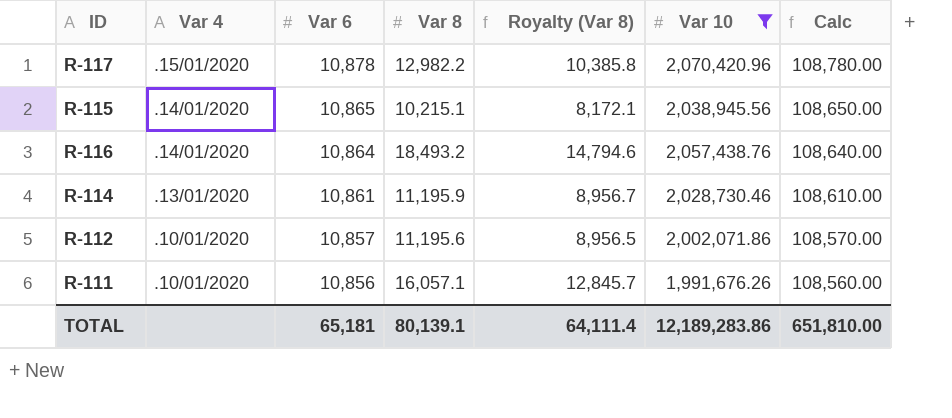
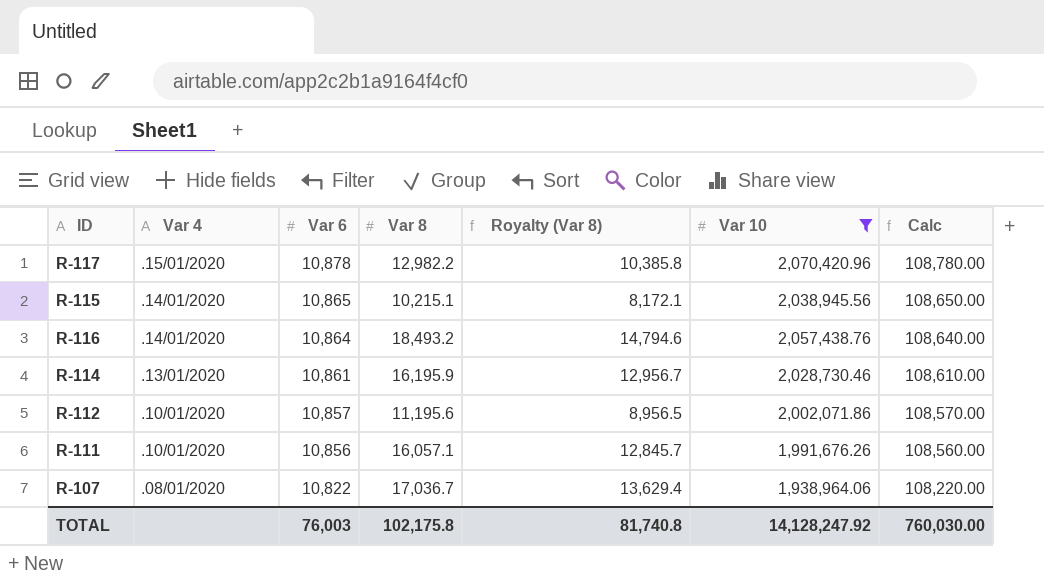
R-114 | Var 8: 11,195.9 -> 16,195.9
R-114 | Royalty (Var 8): 8,956.7 -> 12,956.7
row R-107: none -> .08/01/2020 | 10,822 | 17,036.7 | 13,629.4 | 1,938,964.06 | 108,220.00
TOTAL | Var 6: 65,181 -> 76,003
TOTAL | Var 8: 80,139.1 -> 102,175.8
TOTAL | Royalty (Var 8): 64,111.4 -> 81,740.8
TOTAL | Var 10: 12,189,283.86 -> 14,128,247.92
TOTAL | Calc: 651,810.00 -> 760,030.00

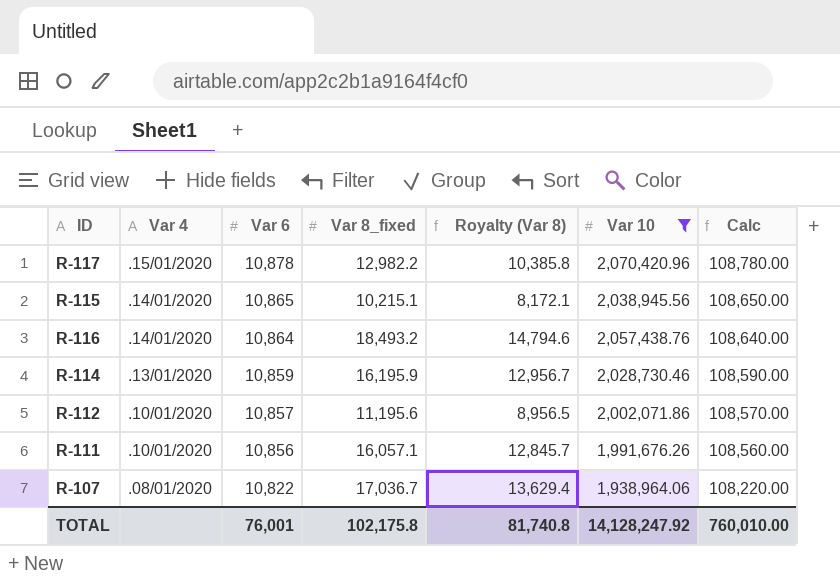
column name: Var 8 -> Var 8_fixed
R-114 | Var 6: 10,861 -> 10,859
R-114 | Calc: 108,610.00 -> 108,590.00
TOTAL | Var 6: 76,003 -> 76,001
TOTAL | Calc: 760,030.00 -> 760,010.00

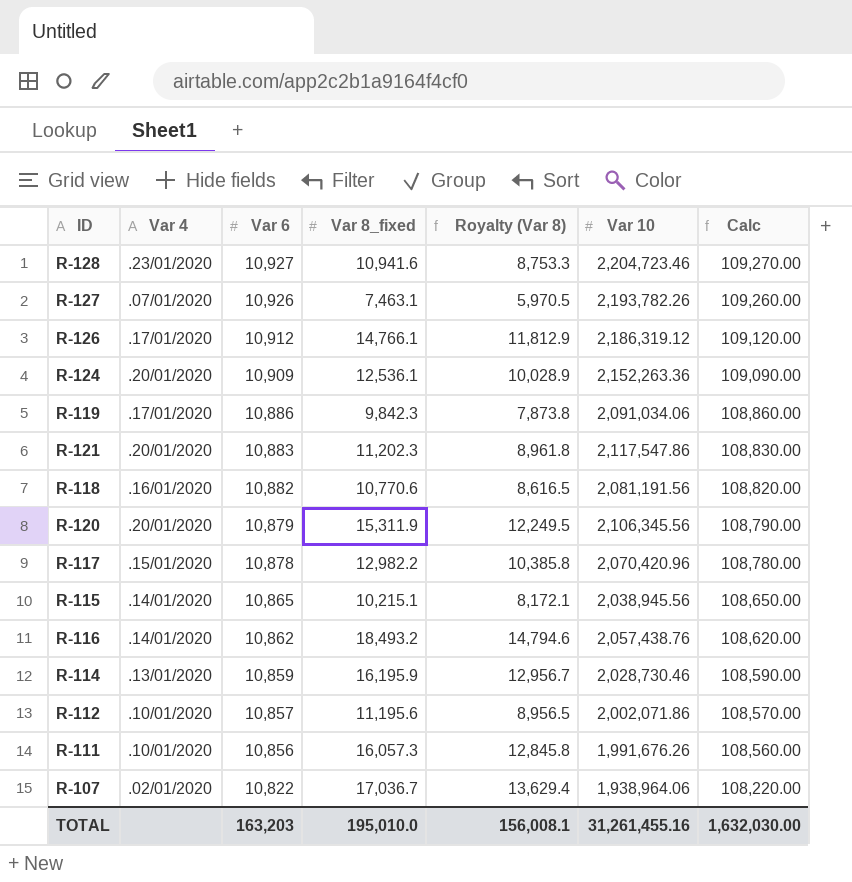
filter: Var 10 <= 2,070,420.96 -> none
R-116 | Var 6: 10,864 -> 10,862
R-116 | Calc: 108,640.00 -> 108,620.00
R-111 | Var 8_fixed: 16,057.1 -> 16,057.3
R-111 | Royalty (Var 8): 12,845.7 -> 12,845.8
R-107 | Var 4: .08/01/2020 -> .02/01/2020
TOTAL | Var 6: 76,001 -> 163,203
TOTAL | Var 8_fixed: 102,175.8 -> 195,010.0
TOTAL | Royalty (Var 8): 81,740.8 -> 156,008.1
TOTAL | Var 10: 14,128,247.92 -> 31,261,455.16
TOTAL | Calc: 760,010.00 -> 1,632,030.00

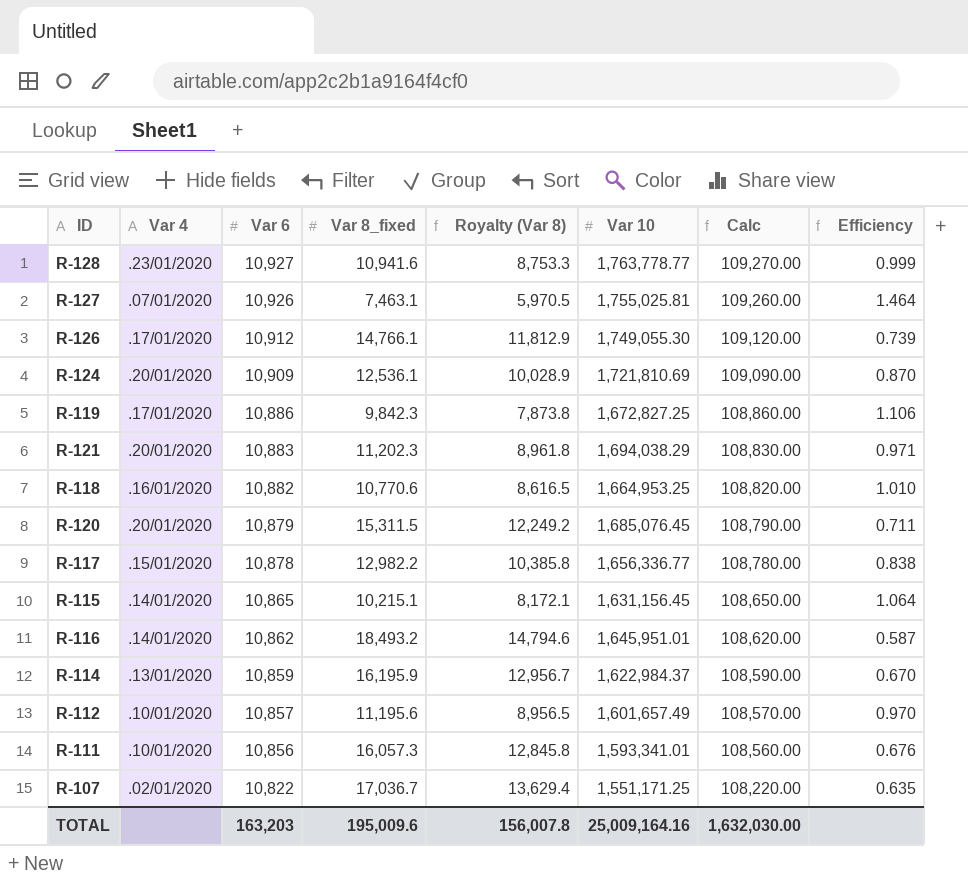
column Efficiency | formula: none -> [Var 6] / [Var 8_fixed]
R-128 | Var 10: 2,204,723.46 -> 1,763,778.77
R-127 | Var 10: 2,193,782.26 -> 1,755,025.81
R-126 | Var 10: 2,186,319.12 -> 1,749,055.30
R-124 | Var 10: 2,152,263.36 -> 1,721,810.69
R-119 | Var 10: 2,091,034.06 -> 1,672,827.25
R-121 | Var 10: 2,117,547.86 -> 1,694,038.29
R-118 | Var 10: 2,081,191.56 -> 1,664,953.25
R-120 | Var 8_fixed: 15,311.9 -> 15,311.5
R-120 | Royalty (Var 8): 12,249.5 -> 12,249.2
R-120 | Var 10: 2,106,345.56 -> 1,685,076.45
R-117 | Var 10: 2,070,420.96 -> 1,656,336.77
R-115 | Var 10: 2,038,945.56 -> 1,631,156.45
R-116 | Var 10: 2,057,438.76 -> 1,645,951.01
R-114 | Var 10: 2,028,730.46 -> 1,622,984.37
R-112 | Var 10: 2,002,071.86 -> 1,601,657.49
R-111 | Var 10: 1,991,676.26 -> 1,593,341.01
R-107 | Var 10: 1,938,964.06 -> 1,551,171.25
TOTAL | Var 8_fixed: 195,010.0 -> 195,009.6
TOTAL | Royalty (Var 8): 156,008.1 -> 156,007.8
TOTAL | Var 10: 31,261,455.16 -> 25,009,164.16

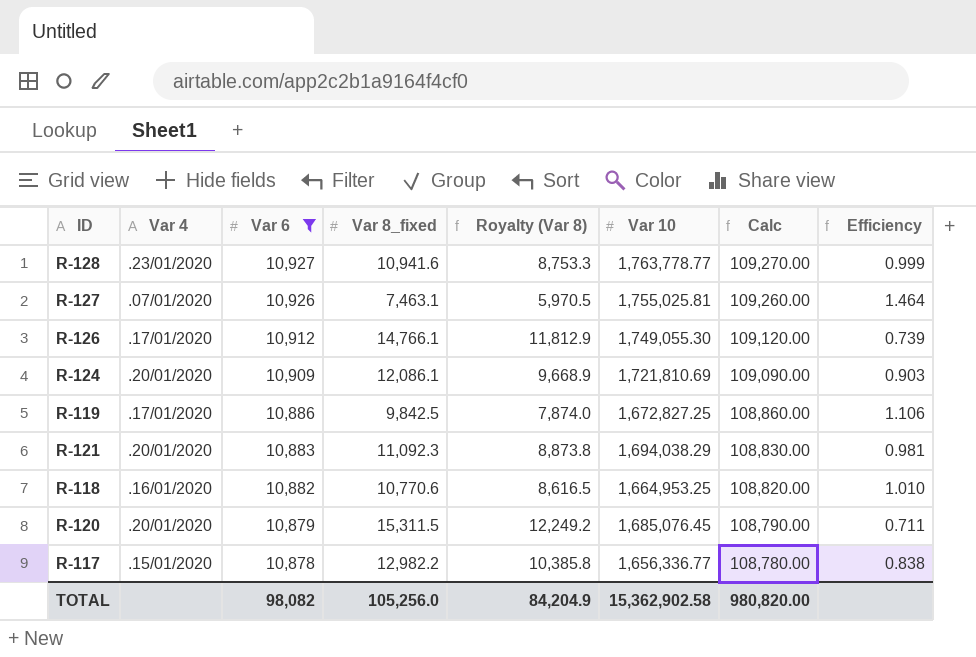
filter: none -> Var 6 >= 10,878
R-124 | Var 8_fixed: 12,536.1 -> 12,086.1
R-124 | Royalty (Var 8): 10,028.9 -> 9,668.9
R-124 | Efficiency: 0.870 -> 0.903
R-119 | Var 8_fixed: 9,842.3 -> 9,842.5
R-119 | Royalty (Var 8): 7,873.8 -> 7,874.0
R-121 | Var 8_fixed: 11,202.3 -> 11,092.3
R-121 | Royalty (Var 8): 8,961.8 -> 8,873.8
R-121 | Efficiency: 0.971 -> 0.981
TOTAL | Var 6: 163,203 -> 98,082
TOTAL | Var 8_fixed: 195,009.6 -> 105,256.0
TOTAL | Royalty (Var 8): 156,007.8 -> 84,204.9
TOTAL | Var 10: 25,009,164.16 -> 15,362,902.58
TOTAL | Calc: 1,632,030.00 -> 980,820.00

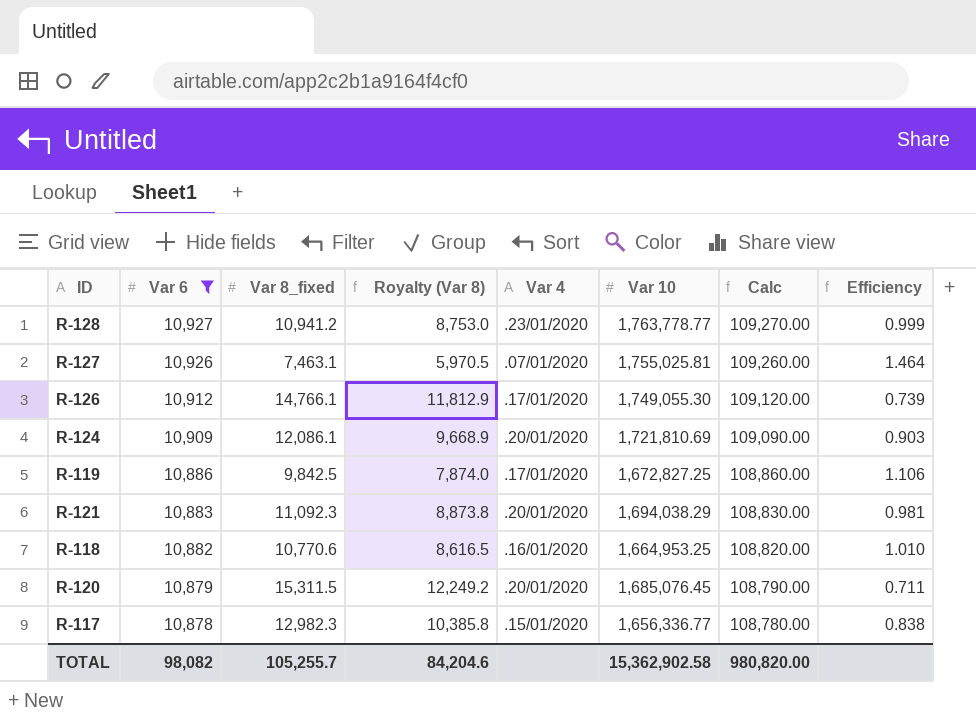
column Var 4 | position: 2 -> 5
R-128 | Var 8_fixed: 10,941.6 -> 10,941.2
R-128 | Royalty (Var 8): 8,753.3 -> 8,753.0
R-117 | Var 8_fixed: 12,982.2 -> 12,982.3
TOTAL | Var 8_fixed: 105,256.0 -> 105,255.7
TOTAL | Royalty (Var 8): 84,204.9 -> 84,204.6

